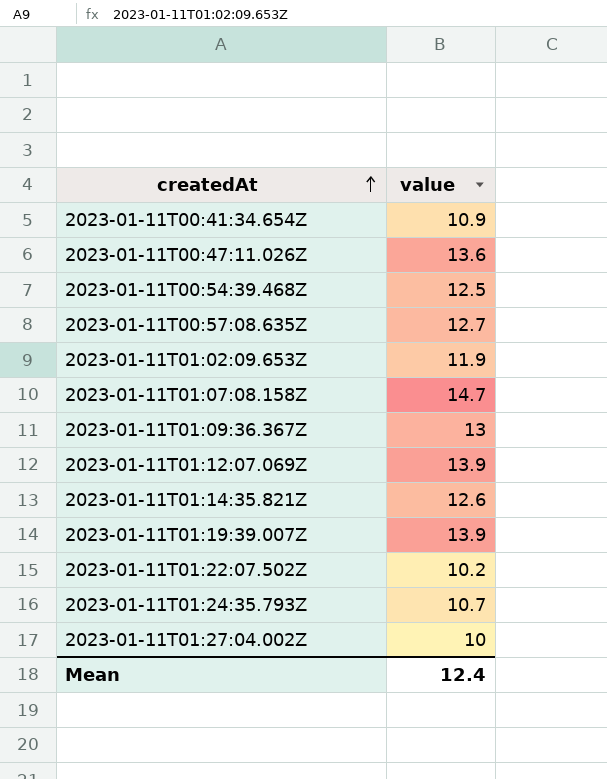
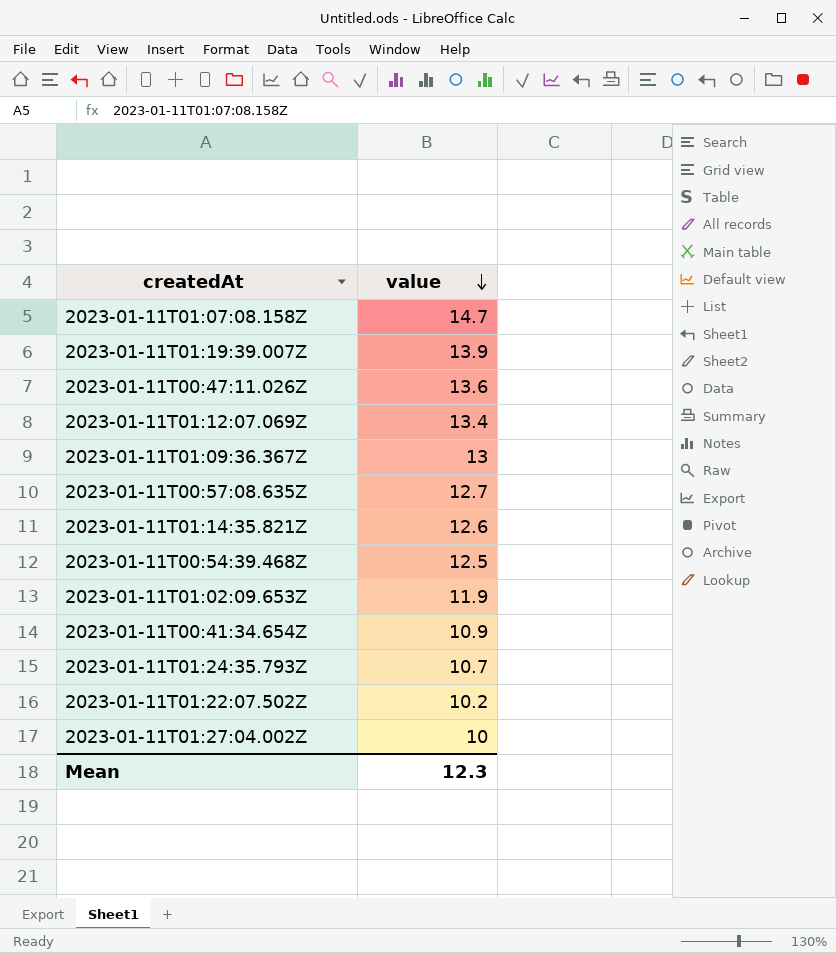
row order: createdAt ascending -> value descending
2023-01-11T01:12:07.069Z | value: 13.9 -> 13.4
Mean | value: 12.4 -> 12.3

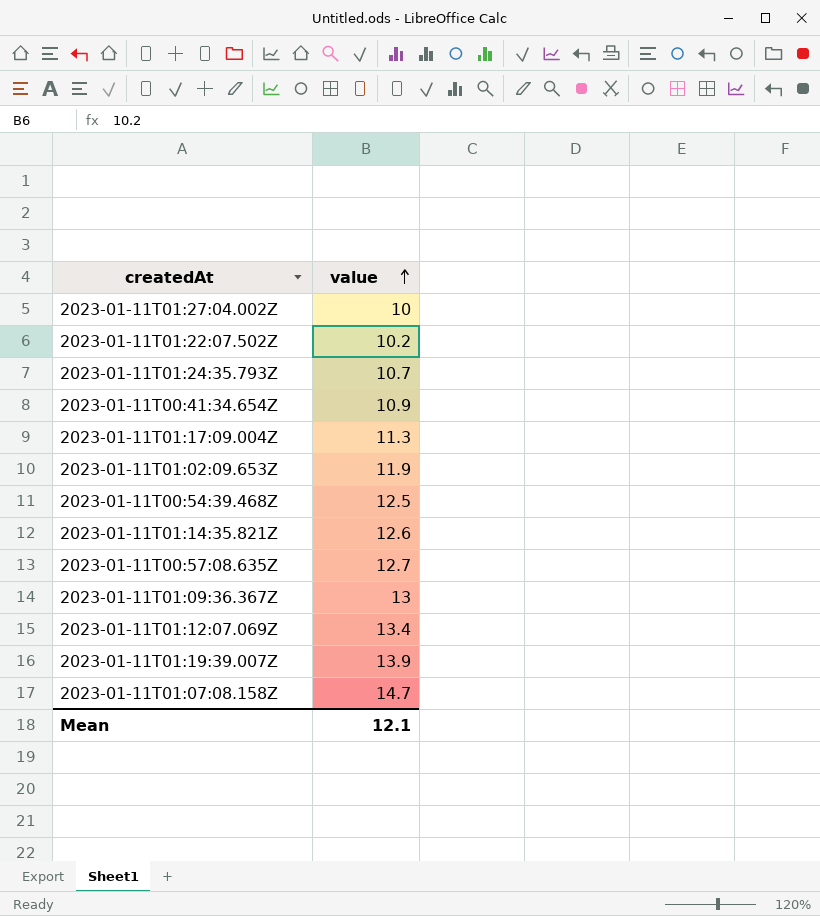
row order: value descending -> value ascending
row 2023-01-11T00:47:11.026Z: 13.6 -> none
row 2023-01-11T01:17:09.004Z: none -> 11.3
Mean | value: 12.3 -> 12.1

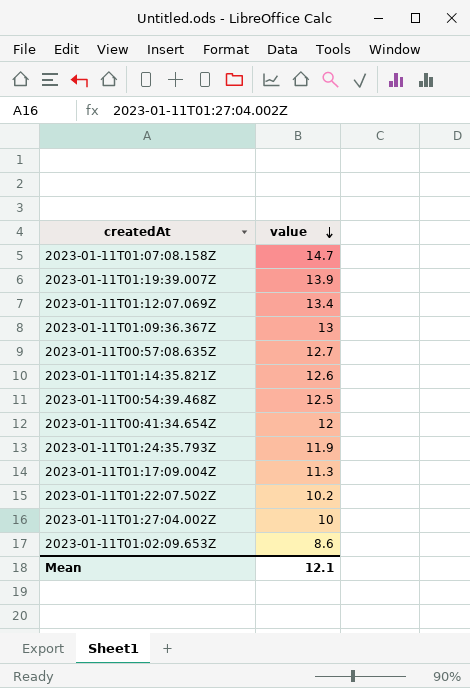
row order: value ascending -> value descending
2023-01-11T00:41:34.654Z | value: 10.9 -> 12
2023-01-11T01:24:35.793Z | value: 10.7 -> 11.9
2023-01-11T01:02:09.653Z | value: 11.9 -> 8.6

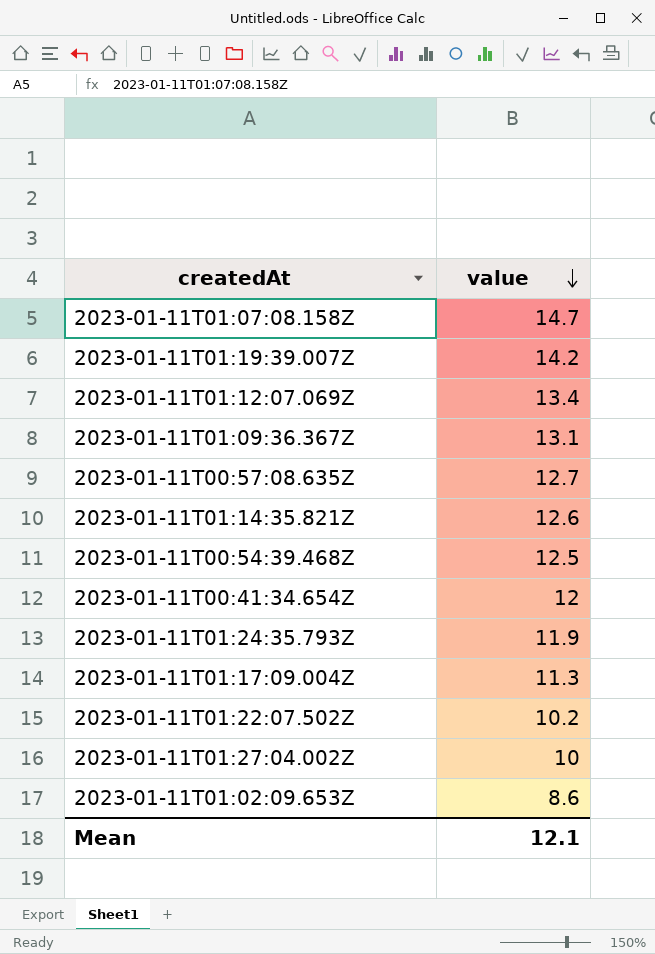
2023-01-11T01:19:39.007Z | value: 13.9 -> 14.2
2023-01-11T01:09:36.367Z | value: 13 -> 13.1

